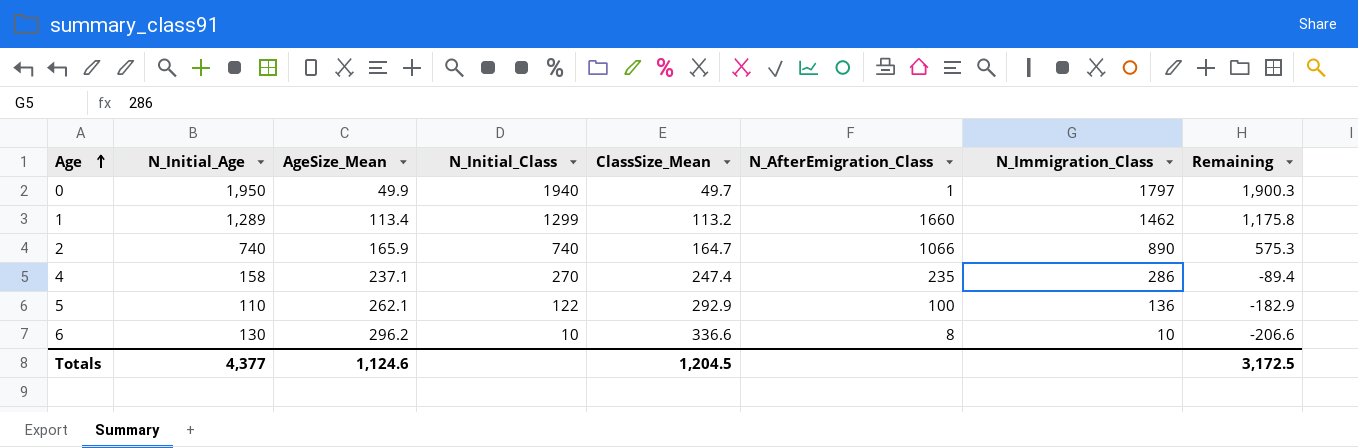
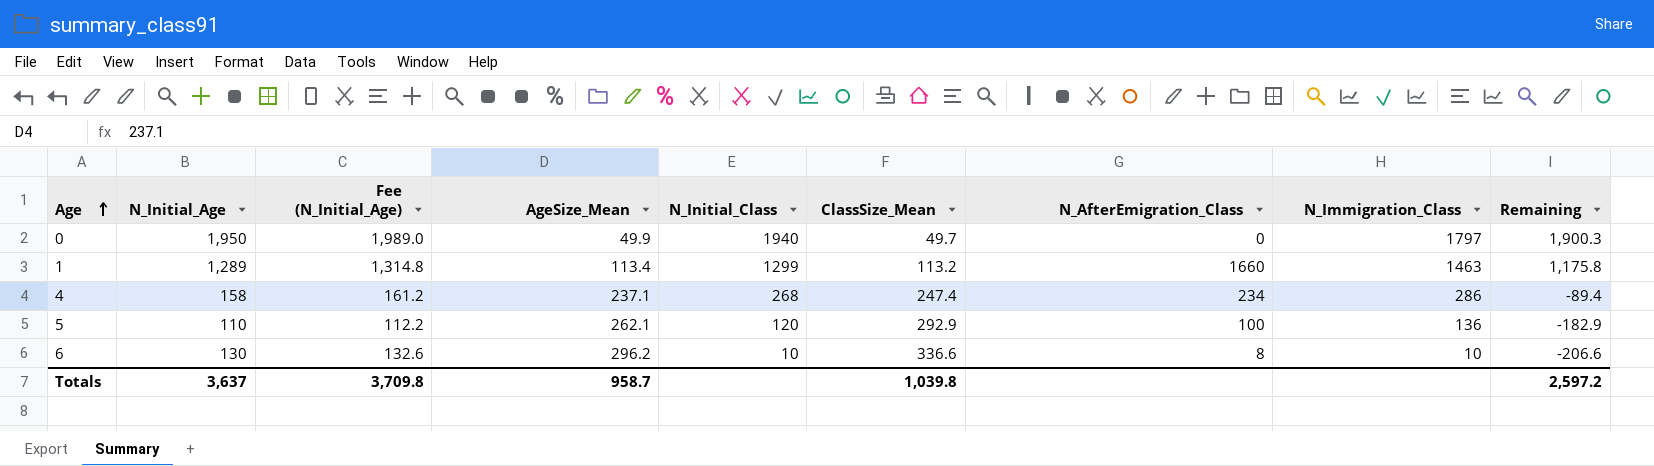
column Fee (N_Initial_Age) | formula: none -> [N_Initial_Age] * 1.02
row 2: 740 | 165.9 | 740 | 164.7 | 1066 | 890 | 575.3 -> none
0 | N_AfterEmigration_Class: 1 -> 0
1 | N_Immigration_Class: 1462 -> 1463
4 | N_Initial_Class: 270 -> 268
4 | N_AfterEmigration_Class: 235 -> 234
5 | N_Initial_Class: 122 -> 120
Totals | N_Initial_Age: 4,377 -> 3,637
Totals | AgeSize_Mean: 1,124.6 -> 958.7
Totals | ClassSize_Mean: 1,204.5 -> 1,039.8
Totals | Remaining: 3,172.5 -> 2,597.2

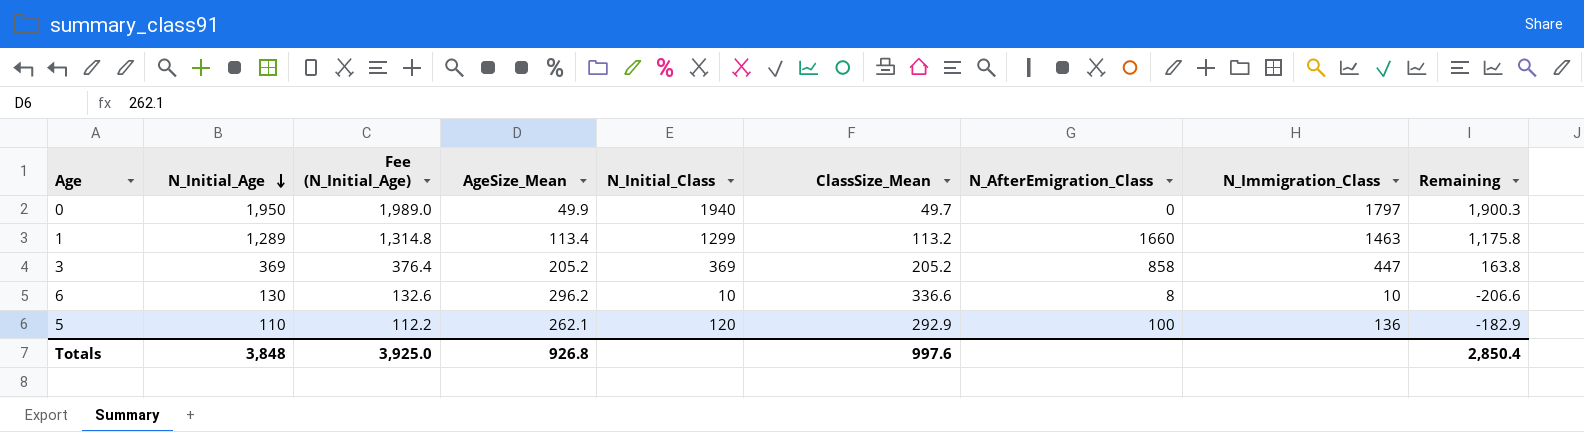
row order: Age ascending -> N_Initial_Age descending
row 4: 158 | 161.2 | 237.1 | 268 | 247.4 | 234 | 286 | -89.4 -> none
row 3: none -> 369 | 376.4 | 205.2 | 369 | 205.2 | 858 | 447 | 163.8
Totals | N_Initial_Age: 3,637 -> 3,848
Totals | Fee (N_Initial_Age): 3,709.8 -> 3,925.0
Totals | AgeSize_Mean: 958.7 -> 926.8
Totals | ClassSize_Mean: 1,039.8 -> 997.6
Totals | Remaining: 2,597.2 -> 2,850.4

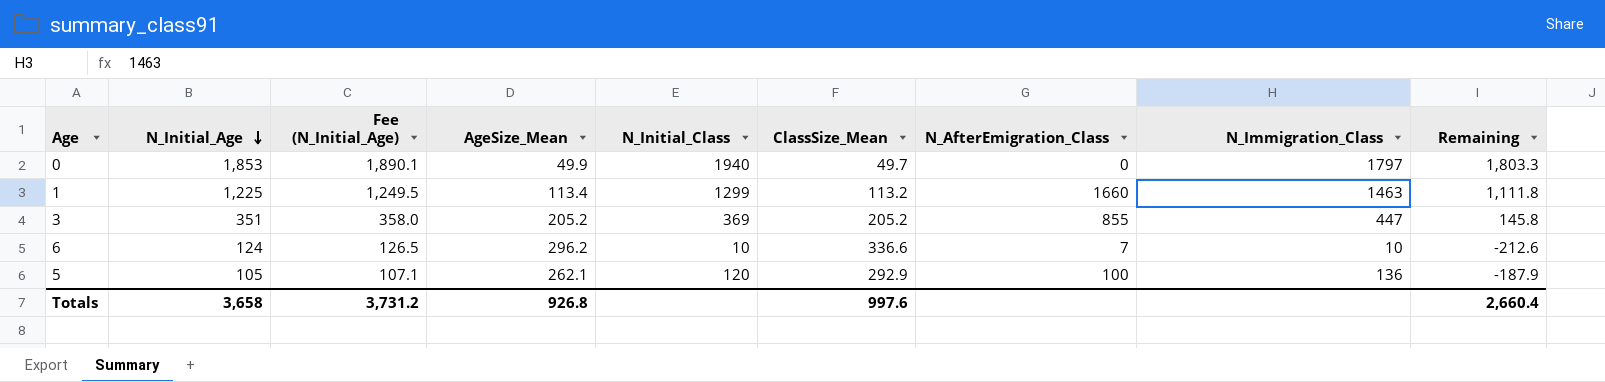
0 | N_Initial_Age: 1,950 -> 1,853
0 | Fee (N_Initial_Age): 1,989.0 -> 1,890.1
0 | Remaining: 1,900.3 -> 1,803.3
1 | N_Initial_Age: 1,289 -> 1,225
1 | Fee (N_Initial_Age): 1,314.8 -> 1,249.5
1 | Remaining: 1,175.8 -> 1,111.8
3 | N_Initial_Age: 369 -> 351
3 | Fee (N_Initial_Age): 376.4 -> 358.0
3 | N_AfterEmigration_Class: 858 -> 855
3 | Remaining: 163.8 -> 145.8
6 | N_Initial_Age: 130 -> 124
6 | Fee (N_Initial_Age): 132.6 -> 126.5
6 | N_AfterEmigration_Class: 8 -> 7
6 | Remaining: -206.6 -> -212.6
5 | N_Initial_Age: 110 -> 105
5 | Fee (N_Initial_Age): 112.2 -> 107.1
5 | Remaining: -182.9 -> -187.9
Totals | N_Initial_Age: 3,848 -> 3,658
Totals | Fee (N_Initial_Age): 3,925.0 -> 3,731.2
Totals | Remaining: 2,850.4 -> 2,660.4

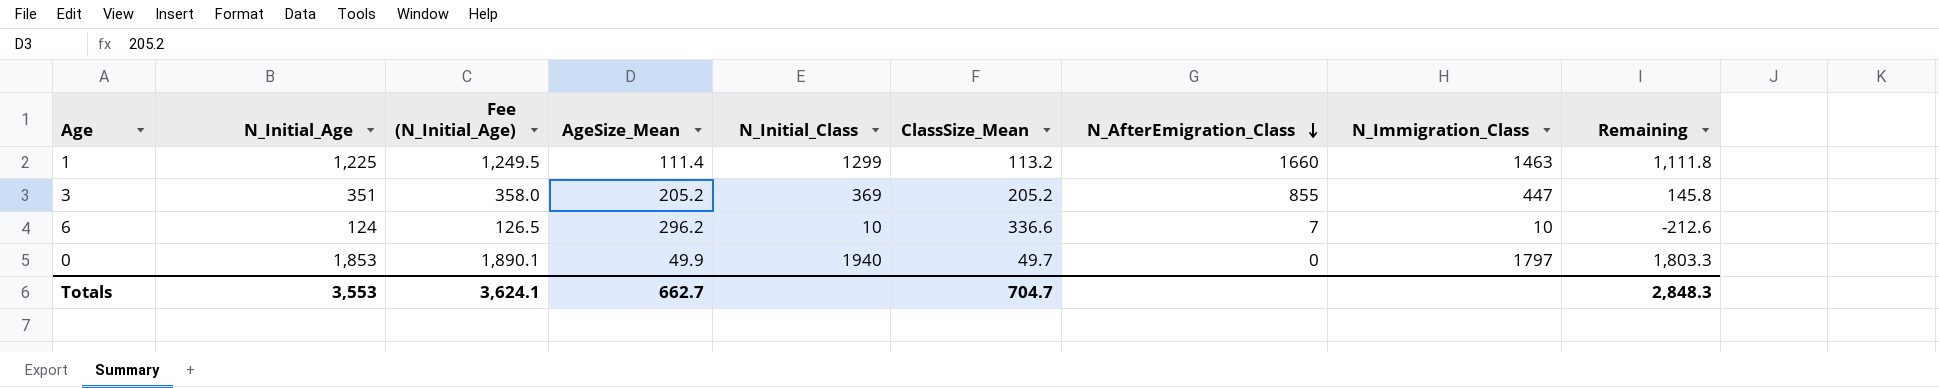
row order: N_Initial_Age descending -> N_AfterEmigration_Class descending
row 5: 105 | 107.1 | 262.1 | 120 | 292.9 | 100 | 136 | -187.9 -> none
1 | AgeSize_Mean: 113.4 -> 111.4
Totals | N_Initial_Age: 3,658 -> 3,553
Totals | Fee (N_Initial_Age): 3,731.2 -> 3,624.1
Totals | AgeSize_Mean: 926.8 -> 662.7
Totals | ClassSize_Mean: 997.6 -> 704.7
Totals | Remaining: 2,660.4 -> 2,848.3

